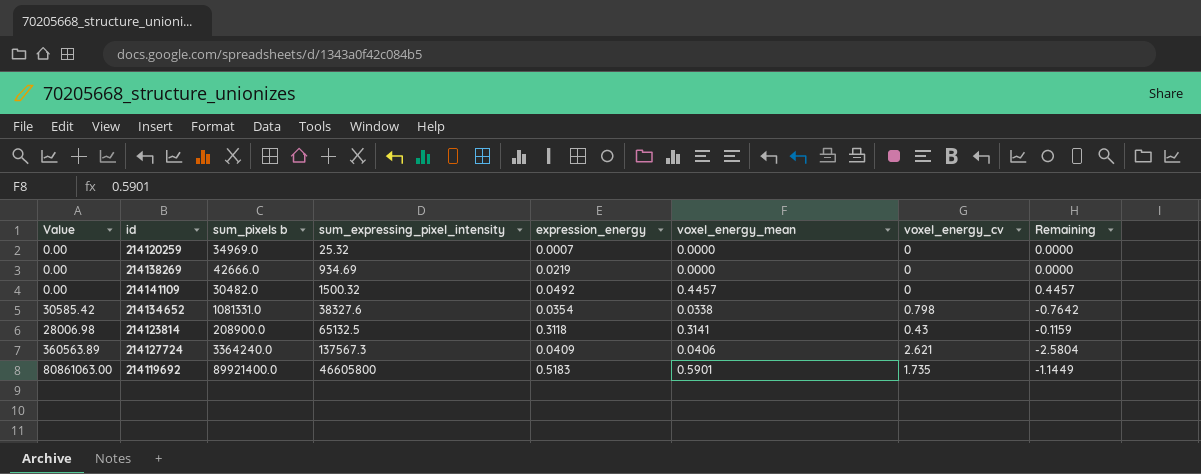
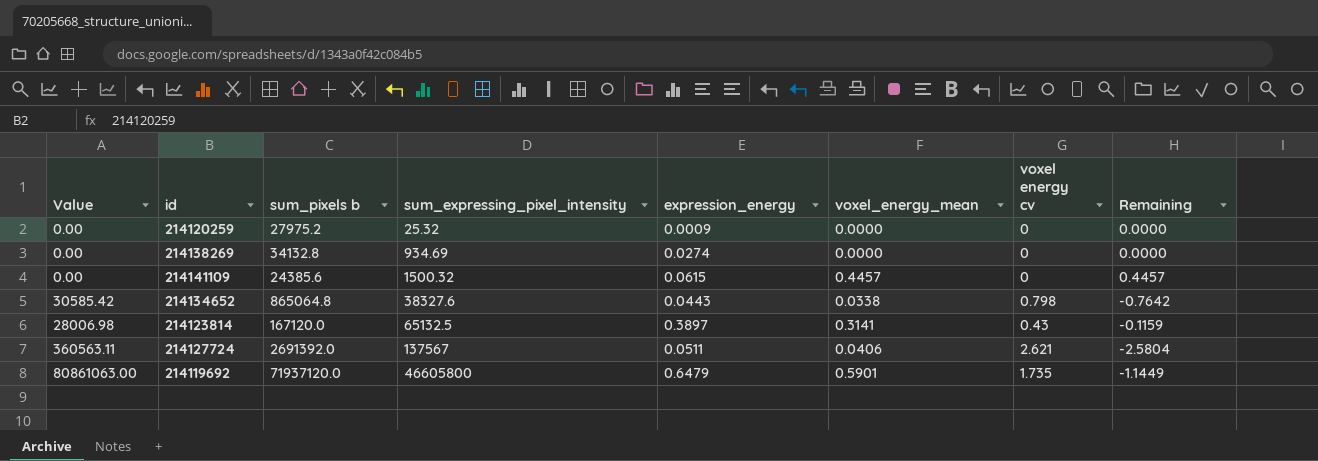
column name: voxel_energy_cv -> voxel energy cv
214120259 | sum_pixels b: 34969.0 -> 27975.2
214120259 | expression_energy: 0.0007 -> 0.0009
214138269 | sum_pixels b: 42666.0 -> 34132.8
214138269 | expression_energy: 0.0219 -> 0.0274
214141109 | sum_pixels b: 30482.0 -> 24385.6
214141109 | expression_energy: 0.0492 -> 0.0615
214134652 | sum_pixels b: 1081331.0 -> 865064.8
214134652 | expression_energy: 0.0354 -> 0.0443
214123814 | sum_pixels b: 208900.0 -> 167120.0
214123814 | expression_energy: 0.3118 -> 0.3897
214127724 | Value: 360563.89 -> 360563.11
214127724 | sum_pixels b: 3364240.0 -> 2691392.0
214127724 | sum_expressing_pixel_intensity: 137567.3 -> 137567
214127724 | expression_energy: 0.0409 -> 0.0511
214119692 | sum_pixels b: 89921400.0 -> 71937120.0
214119692 | expression_energy: 0.5183 -> 0.6479

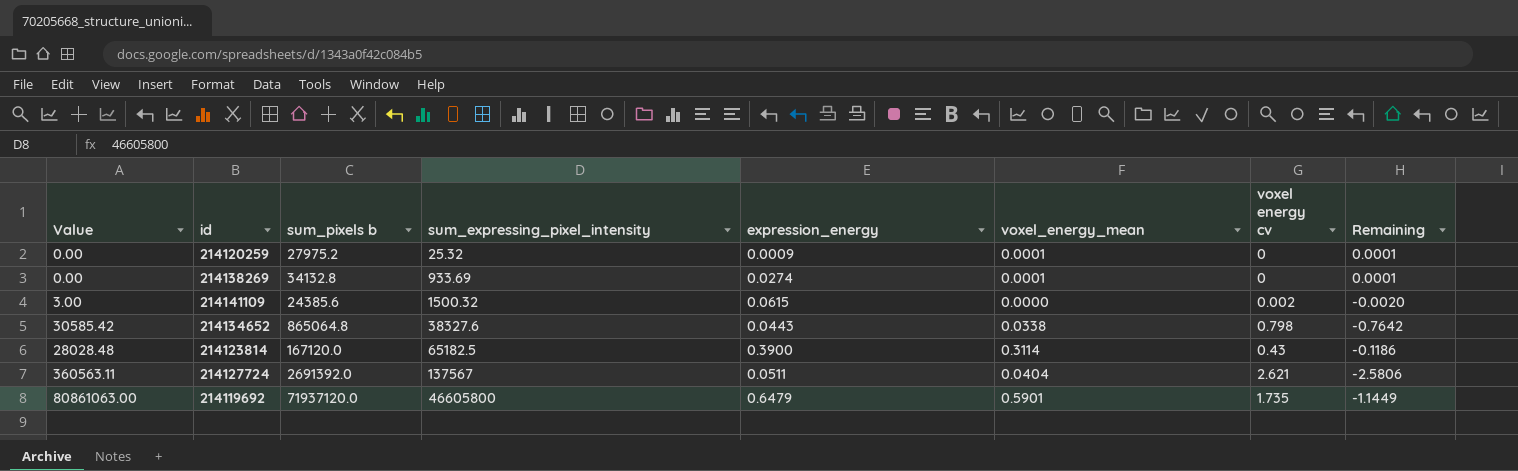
214120259 | voxel_energy_mean: 0.0000 -> 0.0001
214120259 | Remaining: 0.0000 -> 0.0001
214138269 | sum_expressing_pixel_intensity: 934.69 -> 933.69
214138269 | voxel_energy_mean: 0.0000 -> 0.0001
214138269 | Remaining: 0.0000 -> 0.0001
214141109 | Value: 0.00 -> 3.00
214141109 | voxel_energy_mean: 0.4457 -> 0.0000
214141109 | voxel energy cv: 0 -> 0.002
214141109 | Remaining: 0.4457 -> -0.0020
214123814 | Value: 28006.98 -> 28028.48
214123814 | sum_expressing_pixel_intensity: 65132.5 -> 65182.5
214123814 | expression_energy: 0.3897 -> 0.3900
214123814 | voxel_energy_mean: 0.3141 -> 0.3114
214123814 | Remaining: -0.1159 -> -0.1186
214127724 | voxel_energy_mean: 0.0406 -> 0.0404
214127724 | Remaining: -2.5804 -> -2.5806

